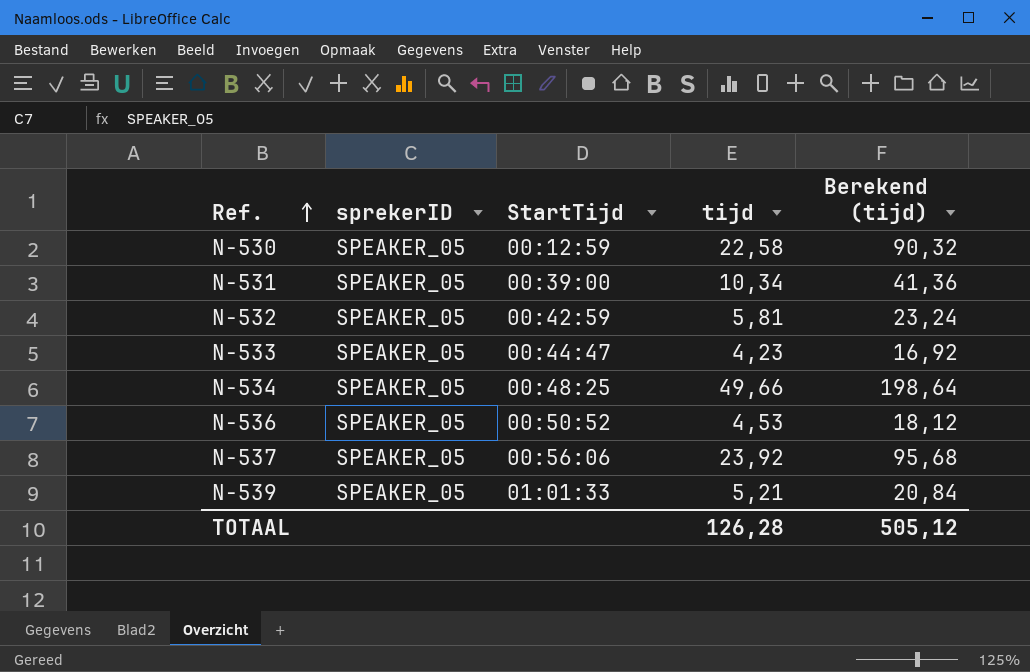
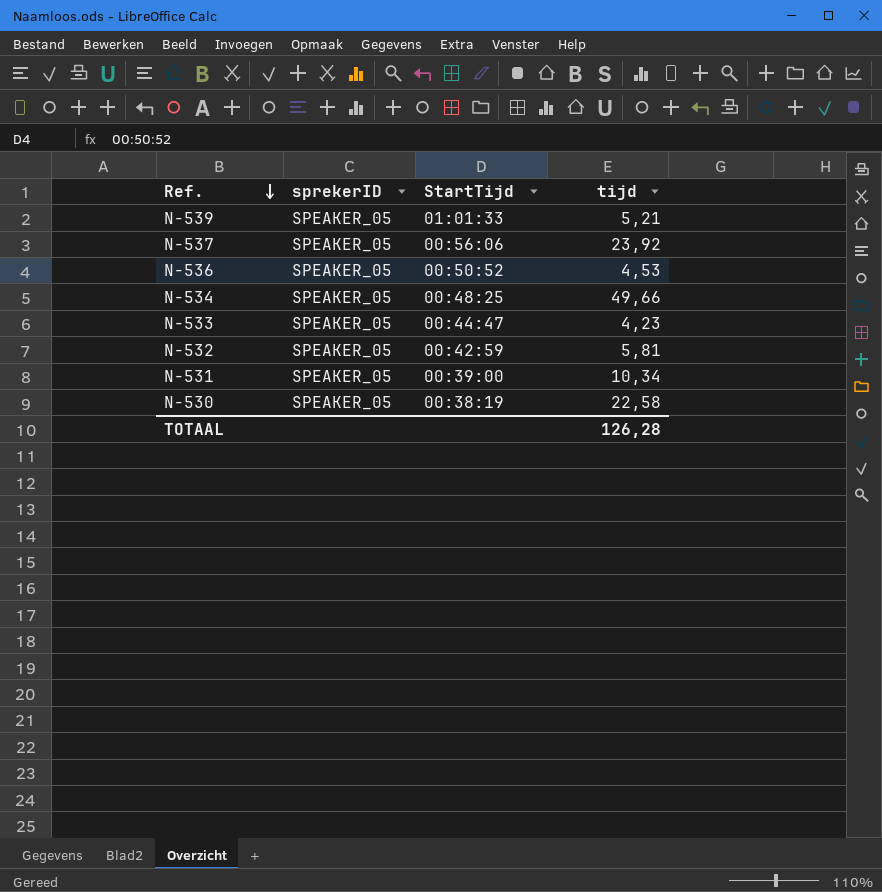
row order: Ref. ascending -> Ref. descending
column Berekend (tijd) | formula: [tijd] * 4 -> none
N-530 | StartTijd: 00:12:59 -> 00:38:19

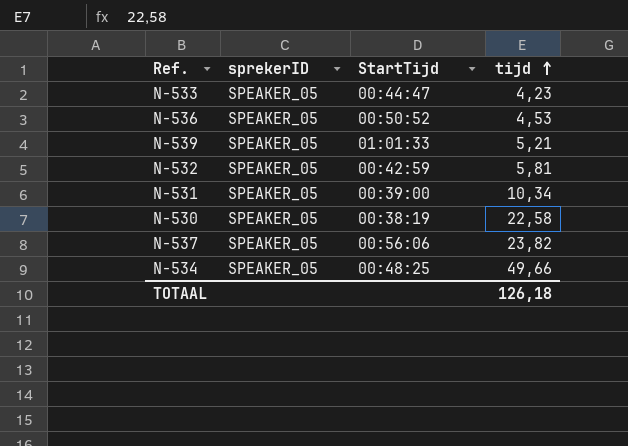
row order: Ref. descending -> tijd ascending
N-537 | tijd: 23,92 -> 23,82
TOTAAL | tijd: 126,28 -> 126,18

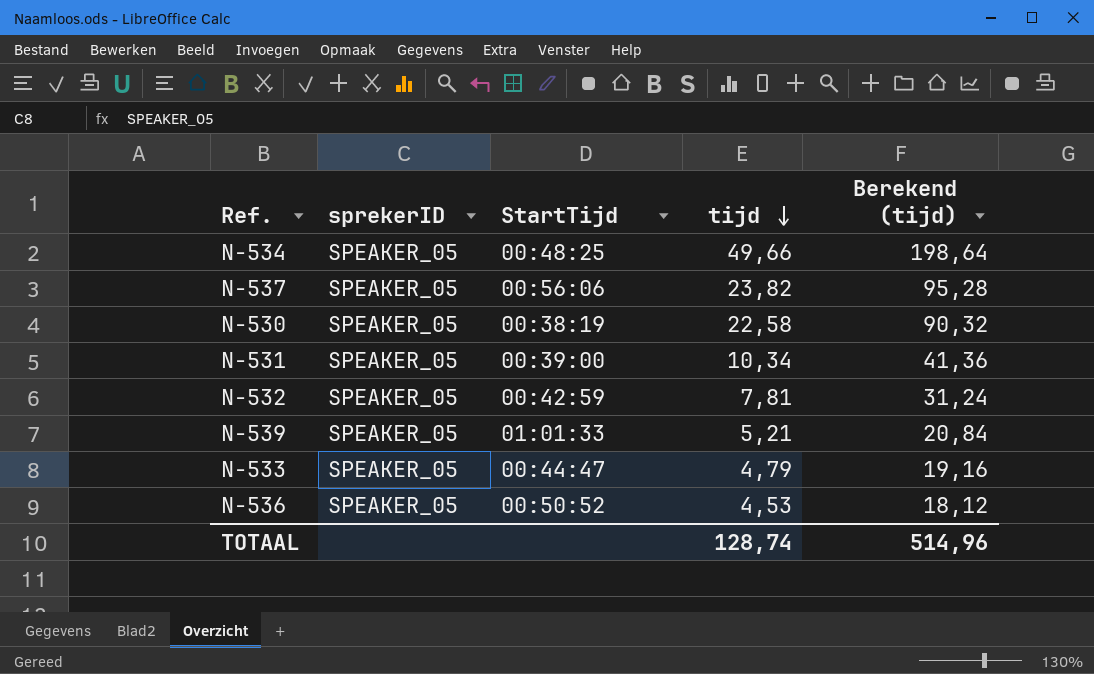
row order: tijd ascending -> tijd descending
column Berekend (tijd) | formula: none -> [tijd] * 4
N-532 | tijd: 5,81 -> 7,81
N-533 | tijd: 4,23 -> 4,79
TOTAAL | tijd: 126,18 -> 128,74

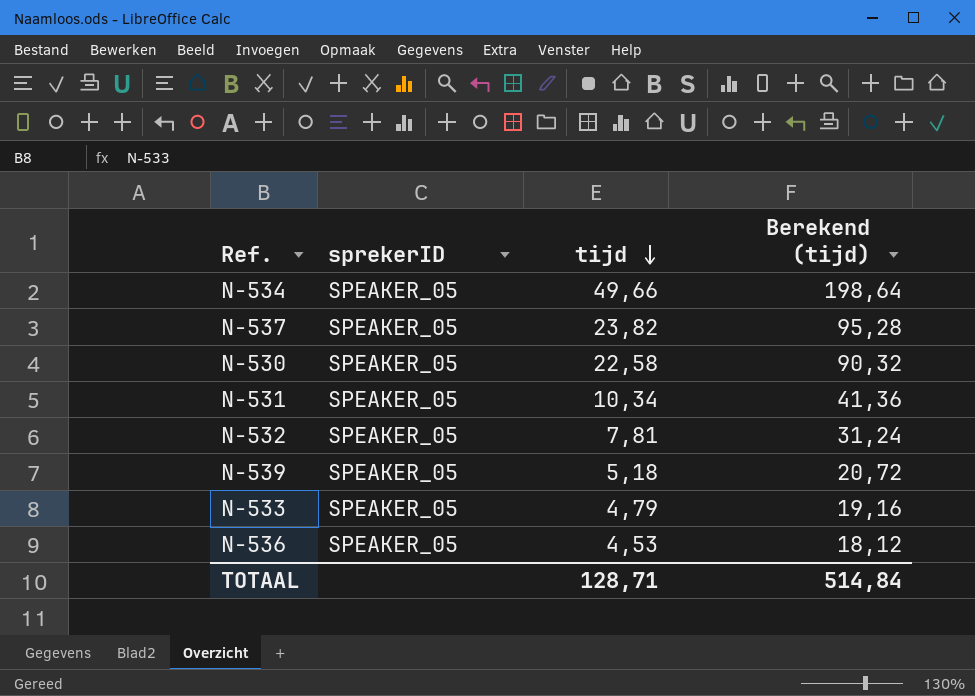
column StartTijd | position: 3 -> none
N-539 | tijd: 5,21 -> 5,18
N-539 | Berekend (tijd): 20,84 -> 20,72
TOTAAL | tijd: 128,74 -> 128,71
TOTAAL | Berekend (tijd): 514,96 -> 514,84

